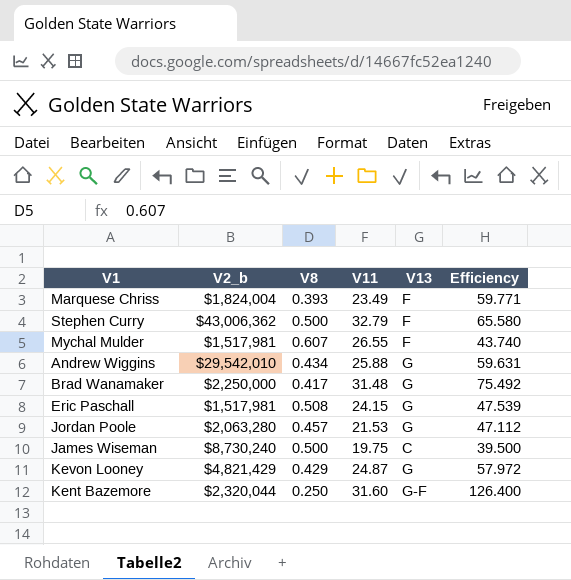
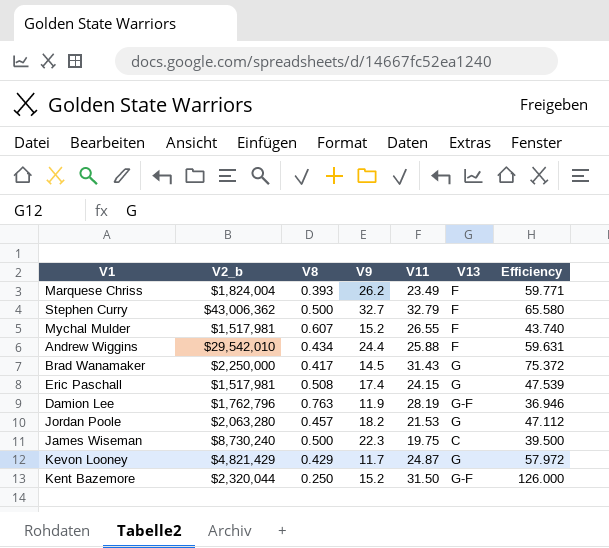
column V9 | position: none -> 4
Andrew Wiggins | V13: G -> F
Brad Wanamaker | V11: 31.48 -> 31.43
Brad Wanamaker | Efficiency: 75.492 -> 75.372
row Damion Lee: none -> $1,762,796 | 0.763 | 11.9 | 28.19 | G-F | 36.946
Kent Bazemore | V11: 31.60 -> 31.50
Kent Bazemore | Efficiency: 126.400 -> 126.000

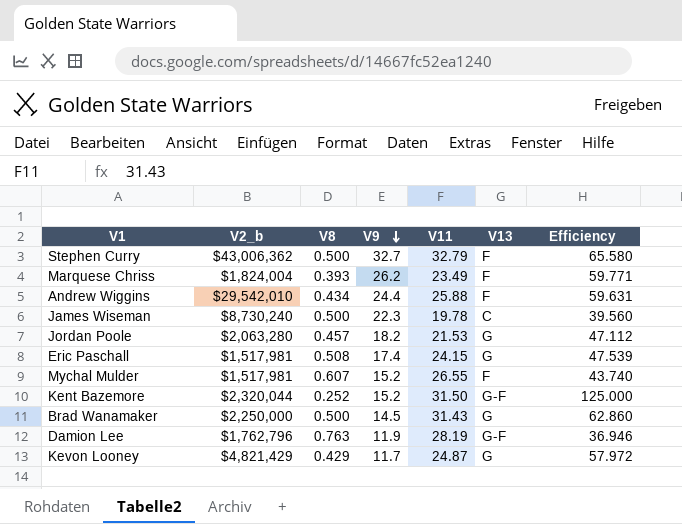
row order: none -> V9 descending
James Wiseman | V11: 19.75 -> 19.78
James Wiseman | Efficiency: 39.500 -> 39.560
Kent Bazemore | V8: 0.250 -> 0.252
Kent Bazemore | Efficiency: 126.000 -> 125.000
Brad Wanamaker | V8: 0.417 -> 0.500
Brad Wanamaker | Efficiency: 75.372 -> 62.860

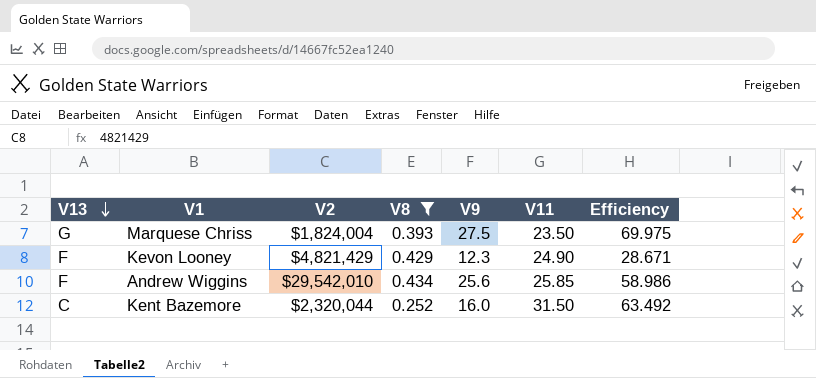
filter: none -> V8 <= 0.434
row order: V9 descending -> V13 descending
column V13 | position: 6 -> 1
column name: V2_b -> V2
column Efficiency | formula: [V11] / [V8] -> [V9] / [V8]
Marquese Chriss | V13: F -> G
Marquese Chriss | V9: 26.2 -> 27.5
Marquese Chriss | V11: 23.49 -> 23.50
Kevon Looney | V13: G -> F
Kevon Looney | V9: 11.7 -> 12.3
Kevon Looney | V11: 24.87 -> 24.90
Andrew Wiggins | V9: 24.4 -> 25.6
Andrew Wiggins | V11: 25.88 -> 25.85
Kent Bazemore | V13: G-F -> C
Kent Bazemore | V9: 15.2 -> 16.0

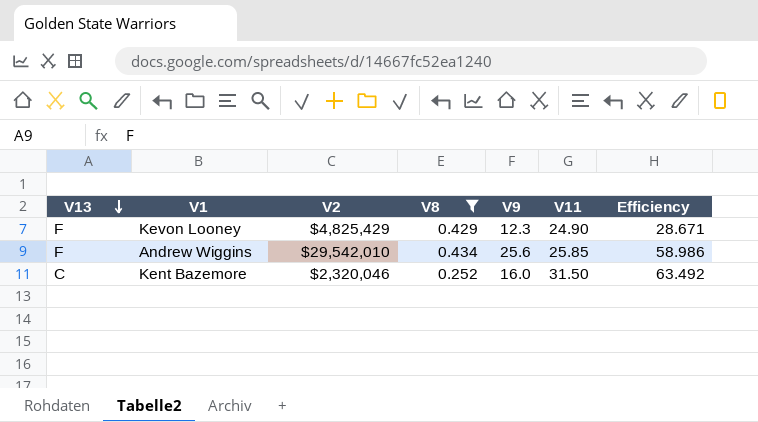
row Marquese Chriss: G | $1,824,004 | 0.393 | 27.5 | 23.50 | 69.975 -> none
Kevon Looney | V2: $4,821,429 -> $4,825,429
Kent Bazemore | V2: $2,320,044 -> $2,320,046

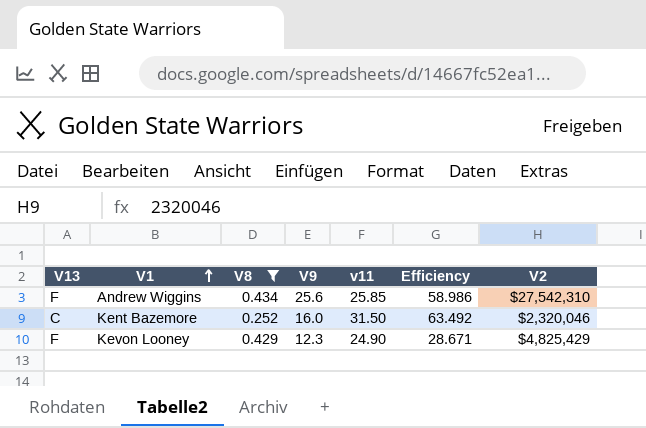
row order: V13 descending -> V1 ascending
column name: V11 -> v11
column V2 | position: 3 -> 7
Andrew Wiggins | V2: $29,542,010 -> $27,542,310

